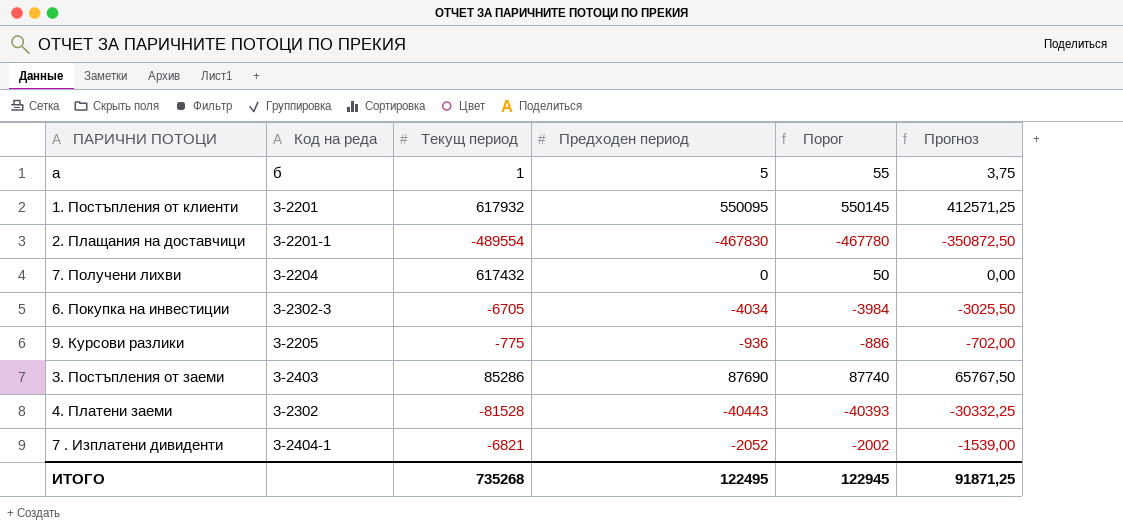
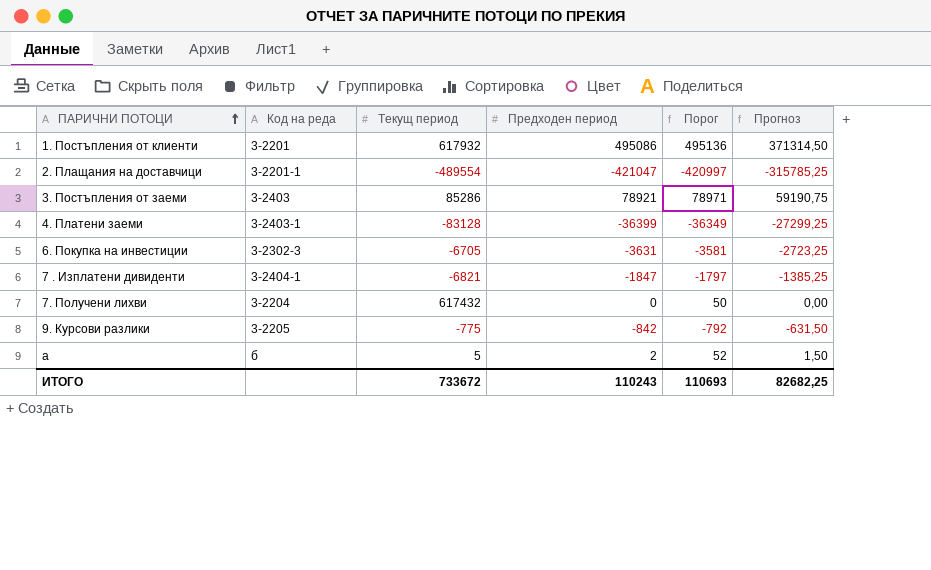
row order: none -> ПАРИЧНИ ПОТОЦИ ascending
1. Постъпления от клиенти | Предходен период: 550095 -> 495086
1. Постъпления от клиенти | Порог: 550145 -> 495136
1. Постъпления от клиенти | Прогноз: 412571,25 -> 371314,50
2. Плащания на доставчици | Предходен период: -467830 -> -421047
2. Плащания на доставчици | Порог: -467780 -> -420997
2. Плащания на доставчици | Прогноз: -350872,50 -> -315785,25
3. Постъпления от заеми | Предходен период: 87690 -> 78921
3. Постъпления от заеми | Порог: 87740 -> 78971
3. Постъпления от заеми | Прогноз: 65767,50 -> 59190,75
4. Платени заеми | Код на реда: 3-2302 -> 3-2403-1
4. Платени заеми | Текущ период: -81528 -> -83128
4. Платени заеми | Предходен период: -40443 -> -36399
4. Платени заеми | Порог: -40393 -> -36349
4. Платени заеми | Прогноз: -30332,25 -> -27299,25
6. Покупка на инвестиции | Предходен период: -4034 -> -3631
6. Покупка на инвестиции | Порог: -3984 -> -3581
6. Покупка на инвестиции | Прогноз: -3025,50 -> -2723,25
7 . Изплатени дивиденти | Предходен период: -2052 -> -1847
7 . Изплатени дивиденти | Порог: -2002 -> -1797
7 . Изплатени дивиденти | Прогноз: -1539,00 -> -1385,25
9. Курсови разлики | Предходен период: -936 -> -842
9. Курсови разлики | Порог: -886 -> -792
9. Курсови разлики | Прогноз: -702,00 -> -631,50
а | Текущ период: 1 -> 5
а | Предходен период: 5 -> 2
а | Порог: 55 -> 52
а | Прогноз: 3,75 -> 1,50
ИТОГО | Текущ период: 735268 -> 733672
ИТОГО | Предходен период: 122495 -> 110243
ИТОГО | Порог: 122945 -> 110693
ИТОГО | Прогноз: 91871,25 -> 82682,25

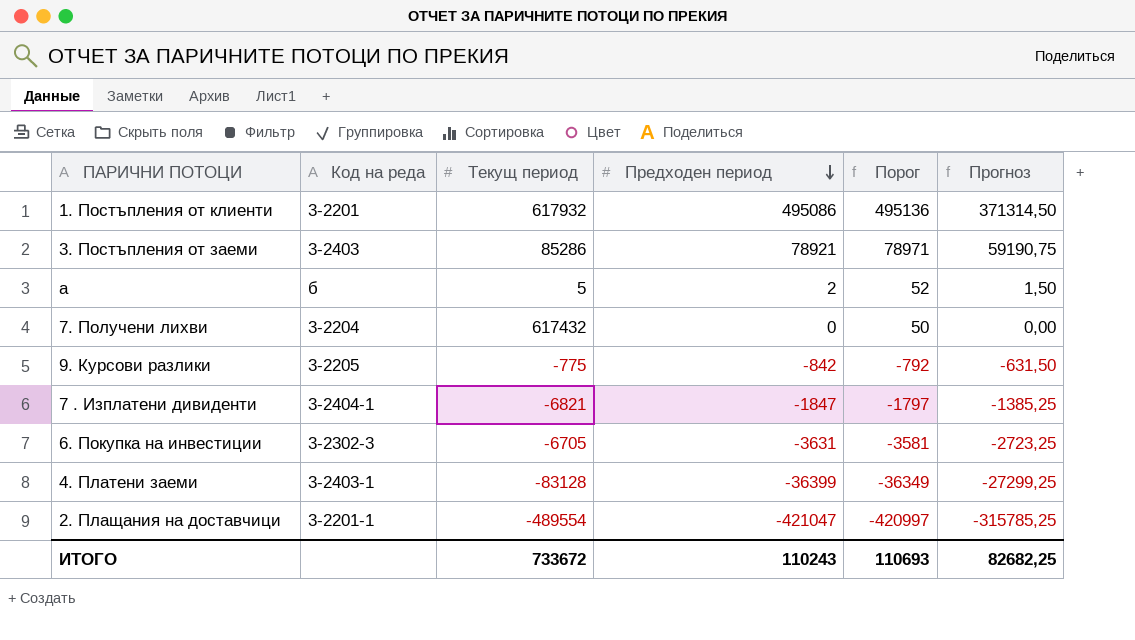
row order: ПАРИЧНИ ПОТОЦИ ascending -> Предходен период descending

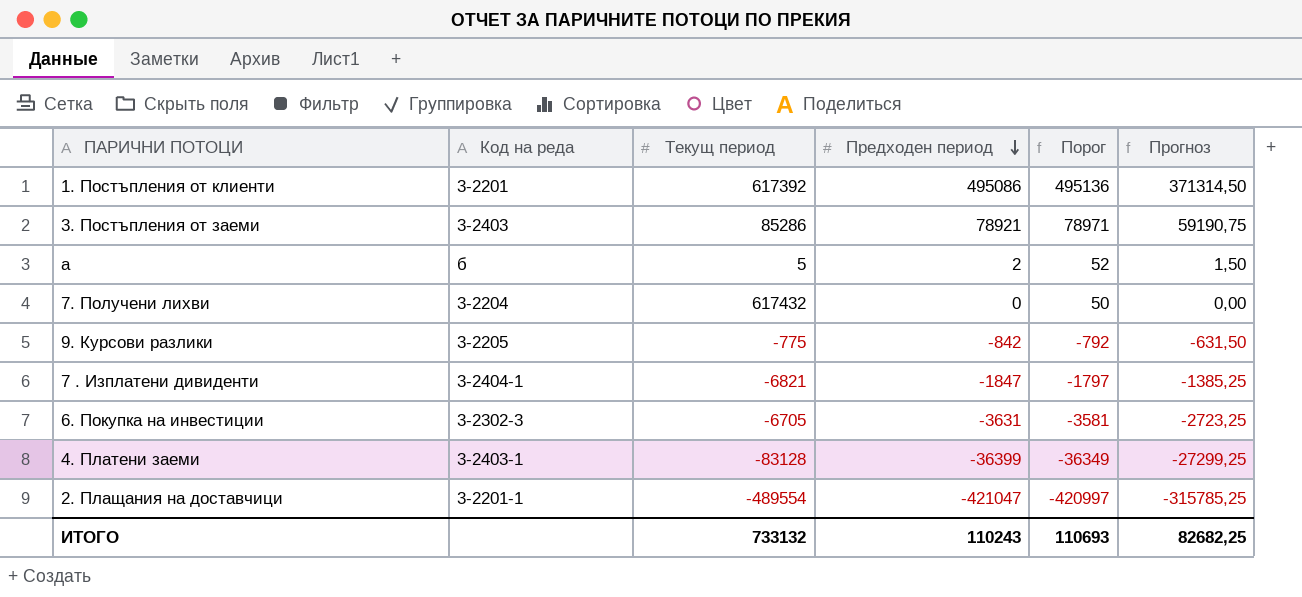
1. Постъпления от клиенти | Текущ период: 617932 -> 617392
ИТОГО | Текущ период: 733672 -> 733132

